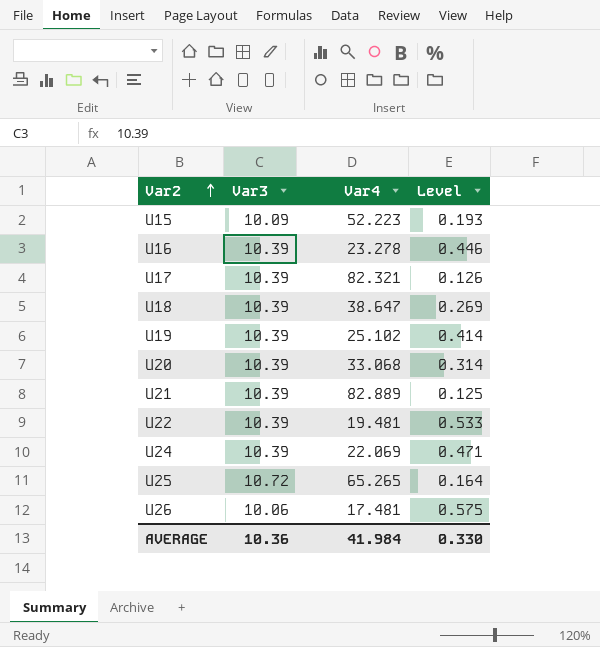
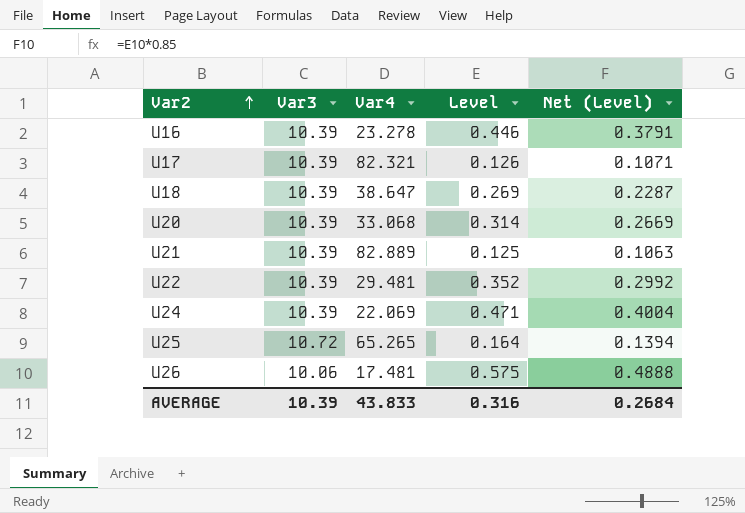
column Net (Level) | formula: none -> [Level] * 0.85
row U15: 10.09 | 52.223 | 0.193 -> none
row U19: 10.39 | 25.102 | 0.414 -> none
U22 | Var4: 19.481 -> 29.481
U22 | Level: 0.533 -> 0.352
AVERAGE | Var3: 10.36 -> 10.39
AVERAGE | Var4: 41.984 -> 43.833
AVERAGE | Level: 0.330 -> 0.316

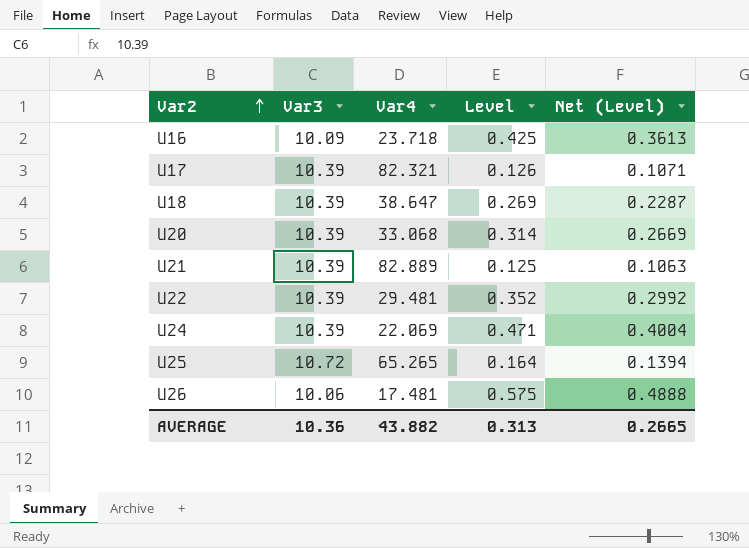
U16 | Var3: 10.39 -> 10.09
U16 | Var4: 23.278 -> 23.718
U16 | Level: 0.446 -> 0.425
U16 | Net (Level): 0.3791 -> 0.3613
AVERAGE | Var3: 10.39 -> 10.36
AVERAGE | Var4: 43.833 -> 43.882
AVERAGE | Level: 0.316 -> 0.313
AVERAGE | Net (Level): 0.2684 -> 0.2665

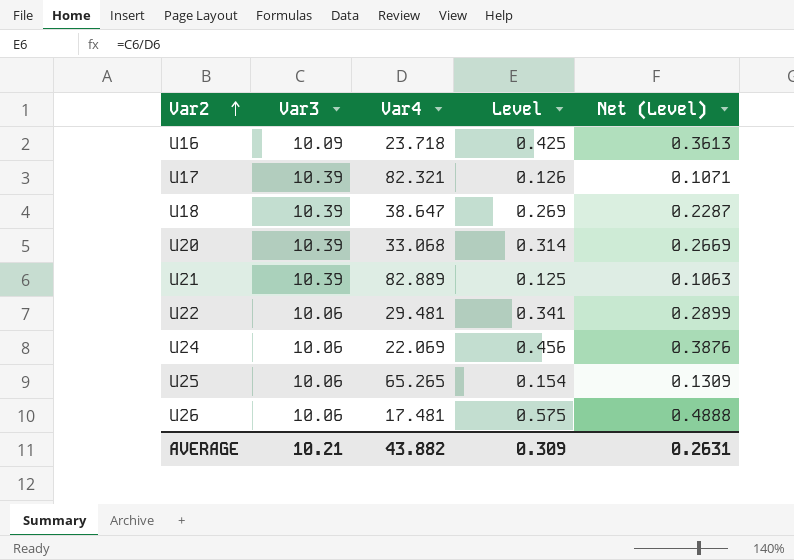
U22 | Var3: 10.39 -> 10.06
U22 | Level: 0.352 -> 0.341
U22 | Net (Level): 0.2992 -> 0.2899
U24 | Var3: 10.39 -> 10.06
U24 | Level: 0.471 -> 0.456
U24 | Net (Level): 0.4004 -> 0.3876
U25 | Var3: 10.72 -> 10.06
U25 | Level: 0.164 -> 0.154
U25 | Net (Level): 0.1394 -> 0.1309
AVERAGE | Var3: 10.36 -> 10.21
AVERAGE | Level: 0.313 -> 0.309
AVERAGE | Net (Level): 0.2665 -> 0.2631

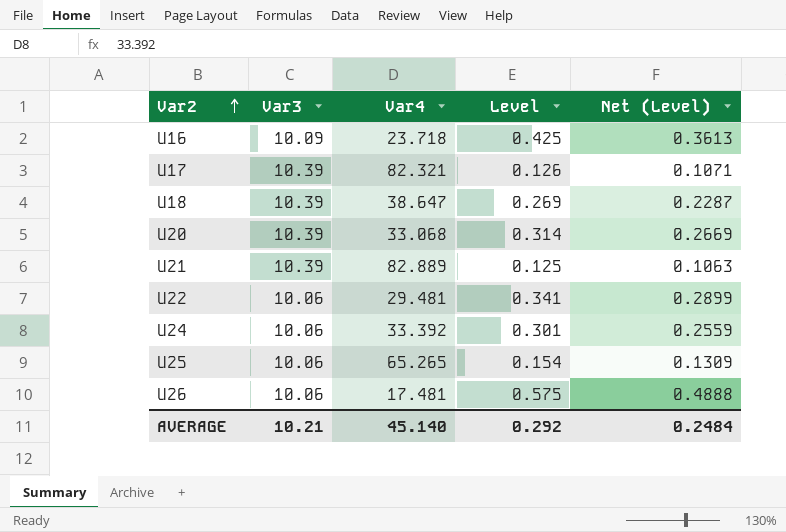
U24 | Var4: 22.069 -> 33.392
U24 | Level: 0.456 -> 0.301
U24 | Net (Level): 0.3876 -> 0.2559
AVERAGE | Var4: 43.882 -> 45.140
AVERAGE | Level: 0.309 -> 0.292
AVERAGE | Net (Level): 0.2631 -> 0.2484

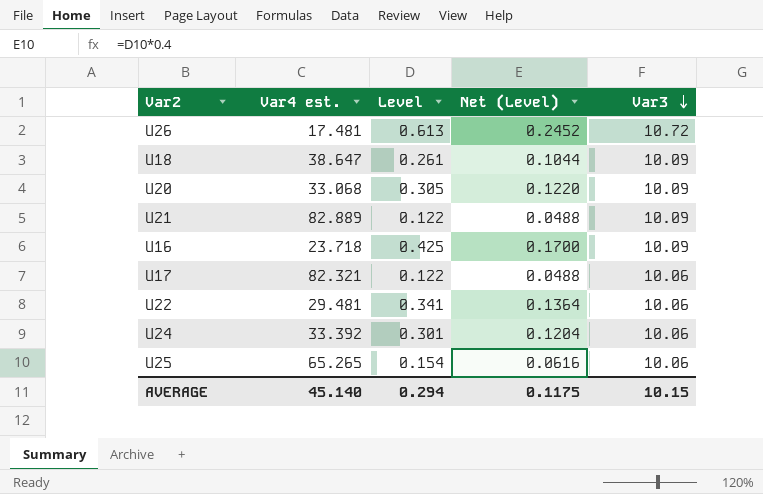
row order: Var2 ascending -> Var3 descending
column name: Var4 -> Var4 est.
column Net (Level) | formula: [Level] * 0.85 -> [Level] * 0.4
column Var3 | position: 2 -> 5
U26 | Level: 0.575 -> 0.613
U26 | Var3: 10.06 -> 10.72
U18 | Level: 0.269 -> 0.261
U18 | Var3: 10.39 -> 10.09
U20 | Level: 0.314 -> 0.305
U20 | Var3: 10.39 -> 10.09
U21 | Level: 0.125 -> 0.122
U21 | Var3: 10.39 -> 10.09
U17 | Level: 0.126 -> 0.122
U17 | Var3: 10.39 -> 10.06
AVERAGE | Level: 0.292 -> 0.294
AVERAGE | Net (Level): 0.2484 -> 0.1175
AVERAGE | Var3: 10.21 -> 10.15

